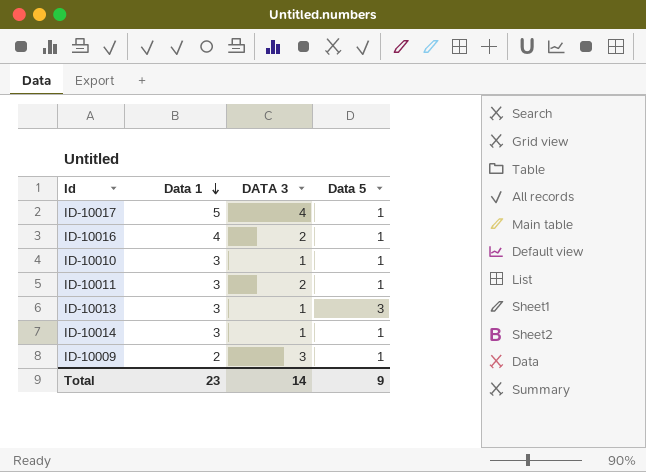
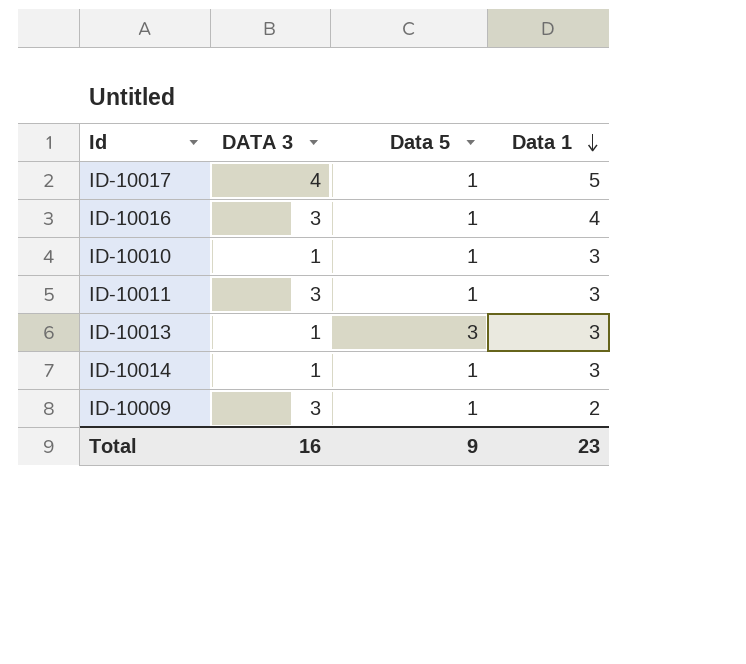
column Data 1 | position: 2 -> 4
ID-10016 | DATA 3: 2 -> 3
ID-10011 | DATA 3: 2 -> 3
Total | DATA 3: 14 -> 16

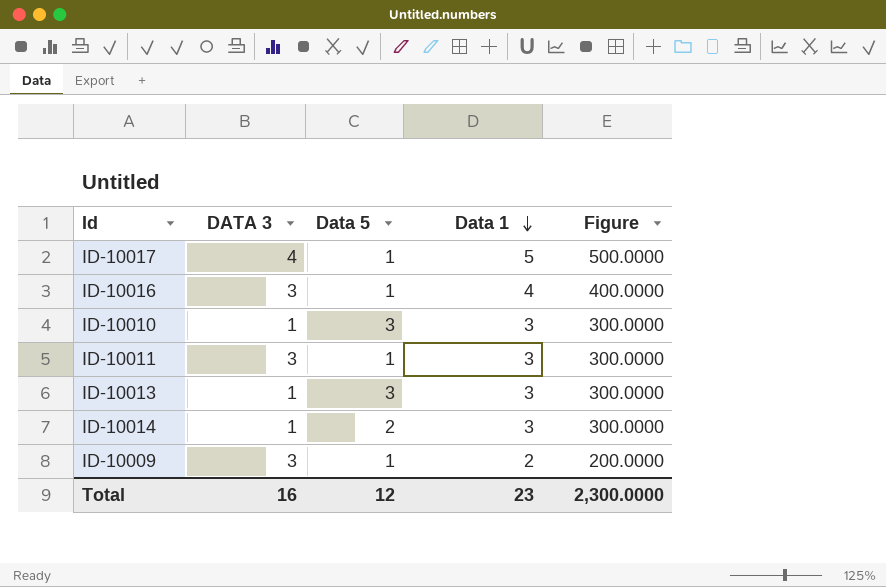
column Figure | formula: none -> [Data 1] * 100
ID-10010 | Data 5: 1 -> 3
ID-10014 | Data 5: 1 -> 2
Total | Data 5: 9 -> 12

